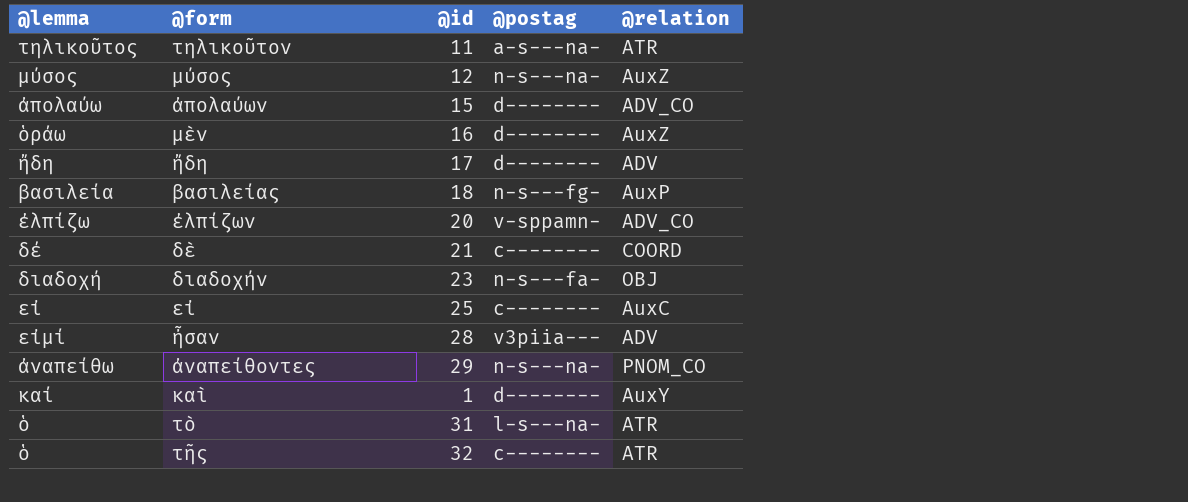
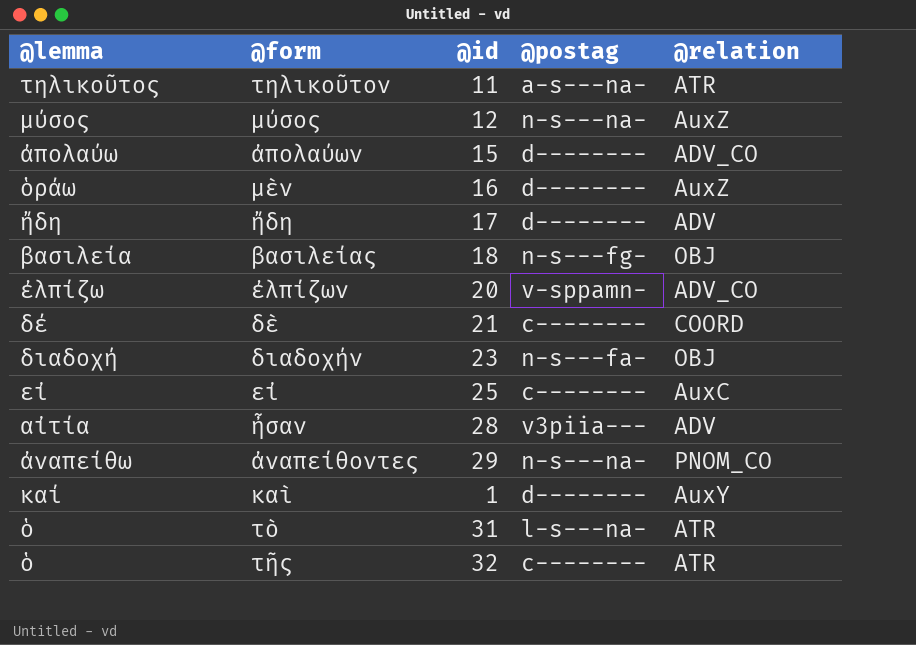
βασιλείας | @relation: AuxP -> OBJ
ἦσαν | @lemma: εἰμί -> αἰτία

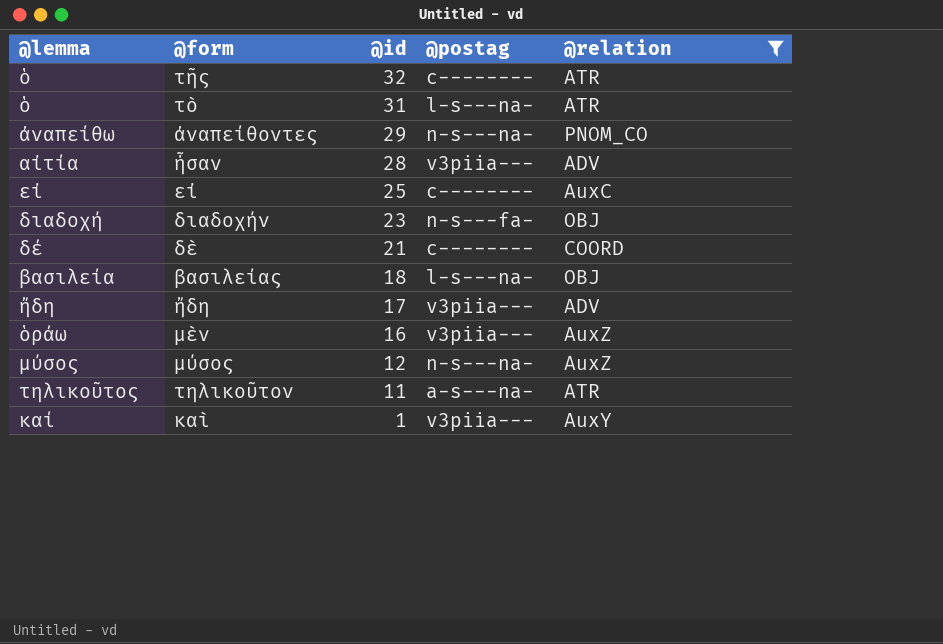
filter: none -> @relation != ADV_CO
row order: none -> @id descending
βασιλείας | @postag: n-s---fg- -> l-s---na-
ἤδη | @postag: d-------- -> v3piia---
μὲν | @postag: d-------- -> v3piia---
καὶ | @postag: d-------- -> v3piia---

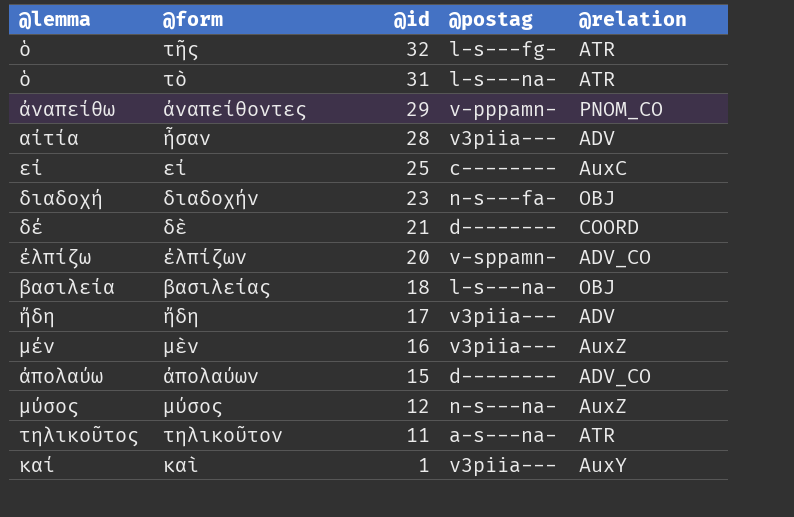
filter: @relation != ADV_CO -> none
τῆς | @postag: c-------- -> l-s---fg-
ἀναπείθοντες | @postag: n-s---na- -> v-pppamn-
δὲ | @postag: c-------- -> d--------
μὲν | @lemma: ὁράω -> μέν

